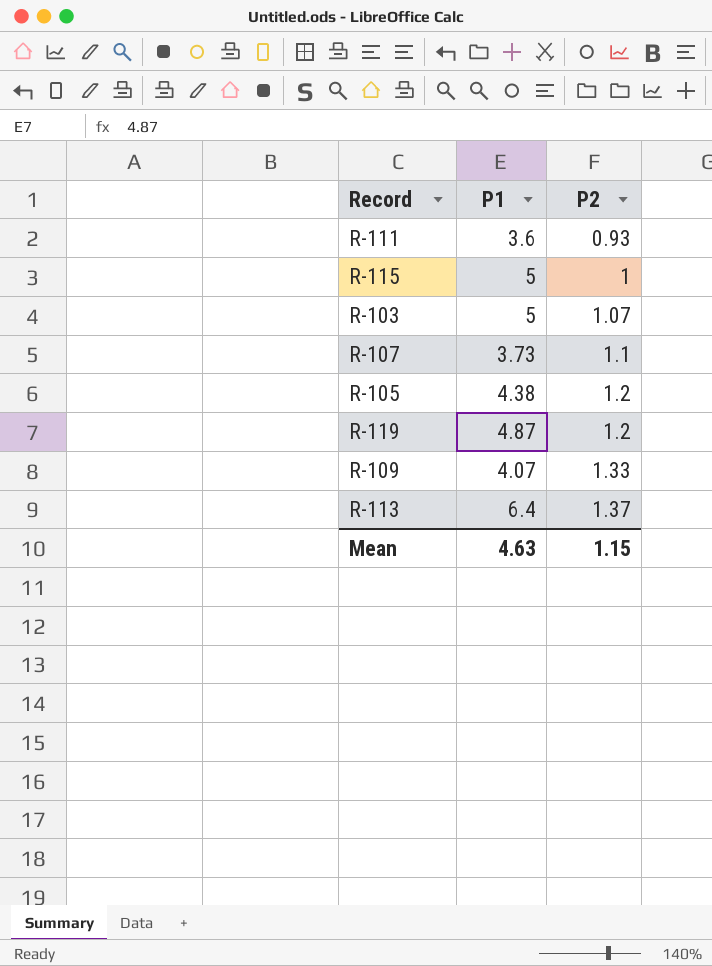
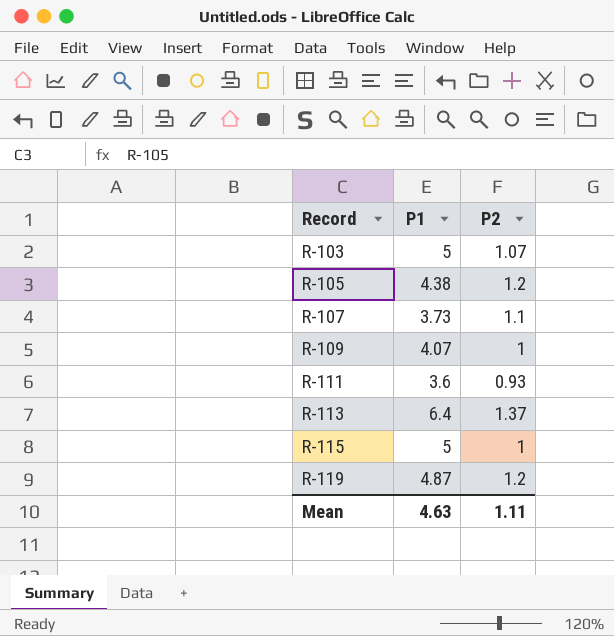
row order: P2 ascending -> Record ascending
R-109 | P2: 1.33 -> 1
Mean | P2: 1.15 -> 1.11

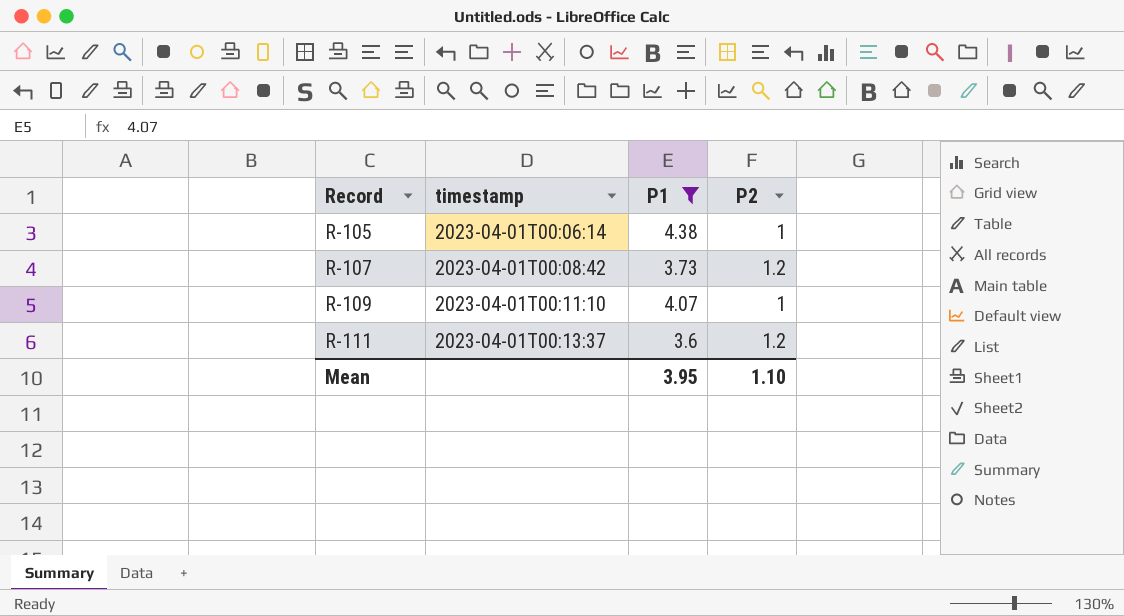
filter: none -> P1 <= 4.38
column timestamp | position: none -> 2
R-105 | P2: 1.2 -> 1
R-107 | P2: 1.1 -> 1.2
R-111 | P2: 0.93 -> 1.2
Mean | P1: 4.63 -> 3.95
Mean | P2: 1.11 -> 1.10

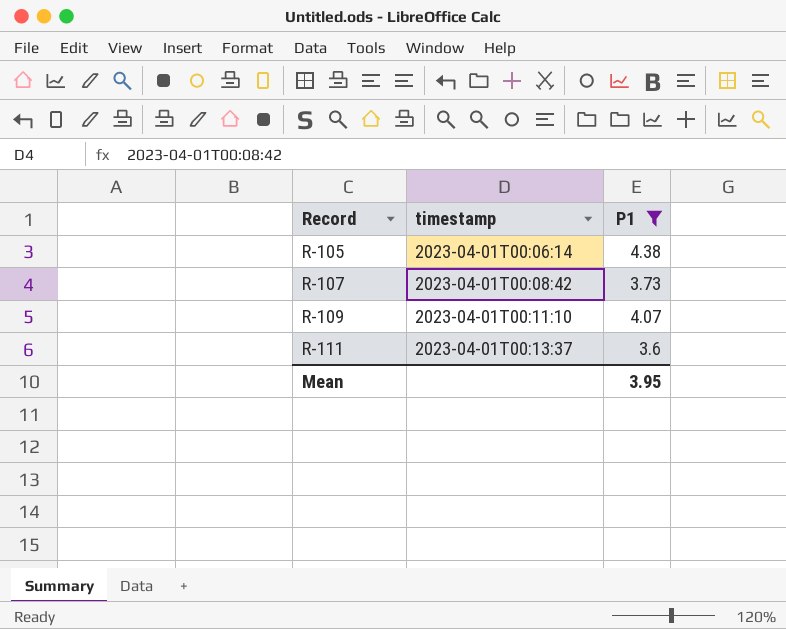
column P2 | position: 4 -> none

